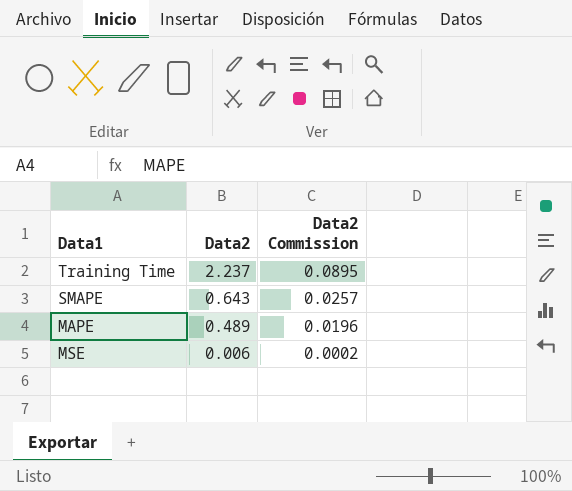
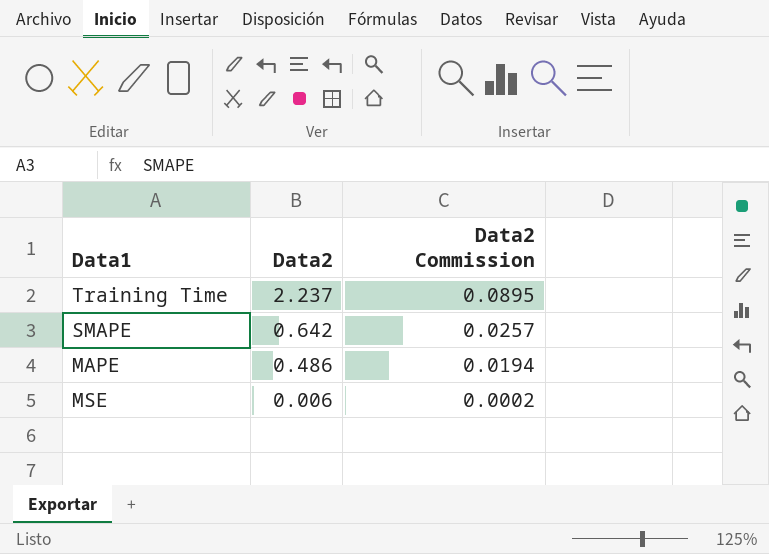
SMAPE | Data2: 0.643 -> 0.642
MAPE | Data2: 0.489 -> 0.486
MAPE | Data2 Commission: 0.0196 -> 0.0194

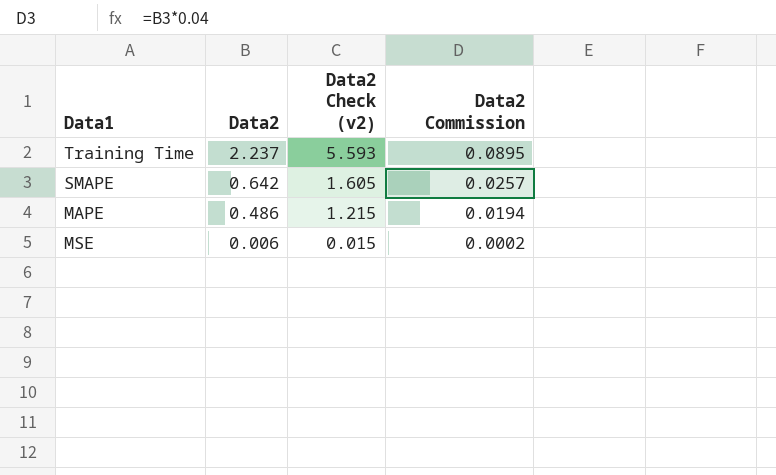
column Data2 Check (v2) | formula: none -> [Data2] * 2.5

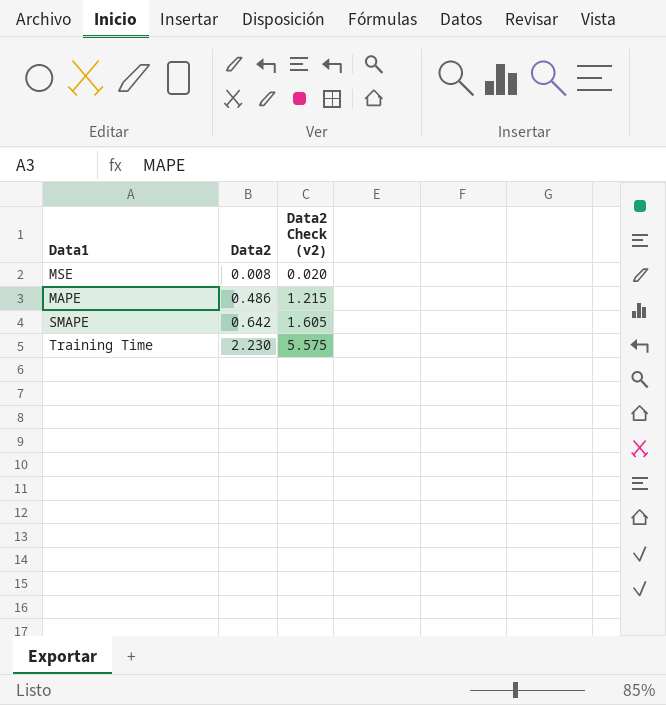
row order: Data2 descending -> Data2 ascending
column Data2 Commission | formula: [Data2] * 0.04 -> none
MSE | Data2: 0.006 -> 0.008
MSE | Data2 Check (v2): 0.015 -> 0.020
Training Time | Data2: 2.237 -> 2.230
Training Time | Data2 Check (v2): 5.593 -> 5.575

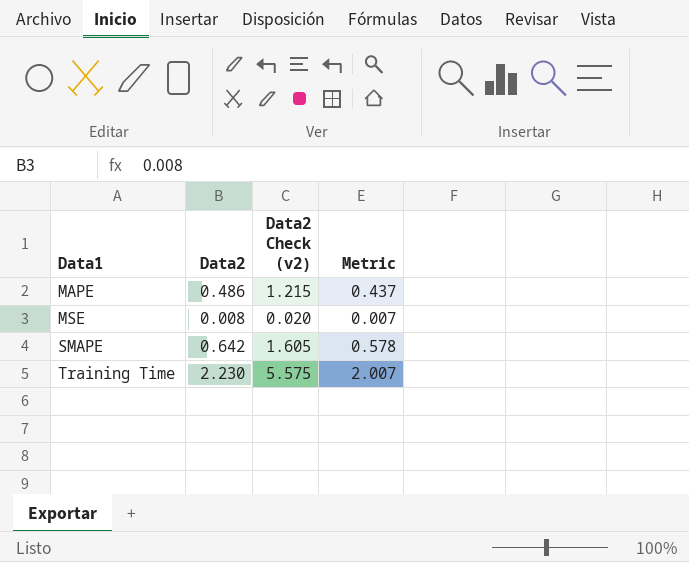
row order: Data2 ascending -> Data1 ascending
column Metric | formula: none -> [Data2] * 0.9

